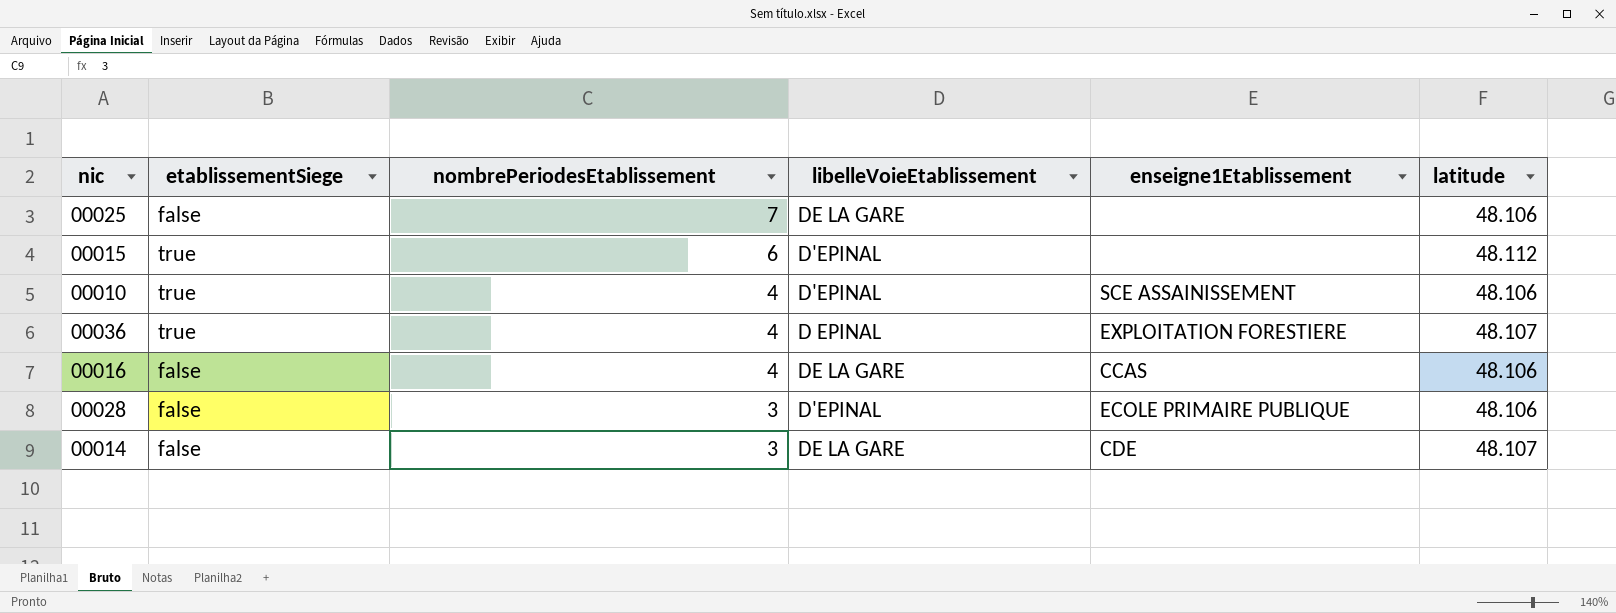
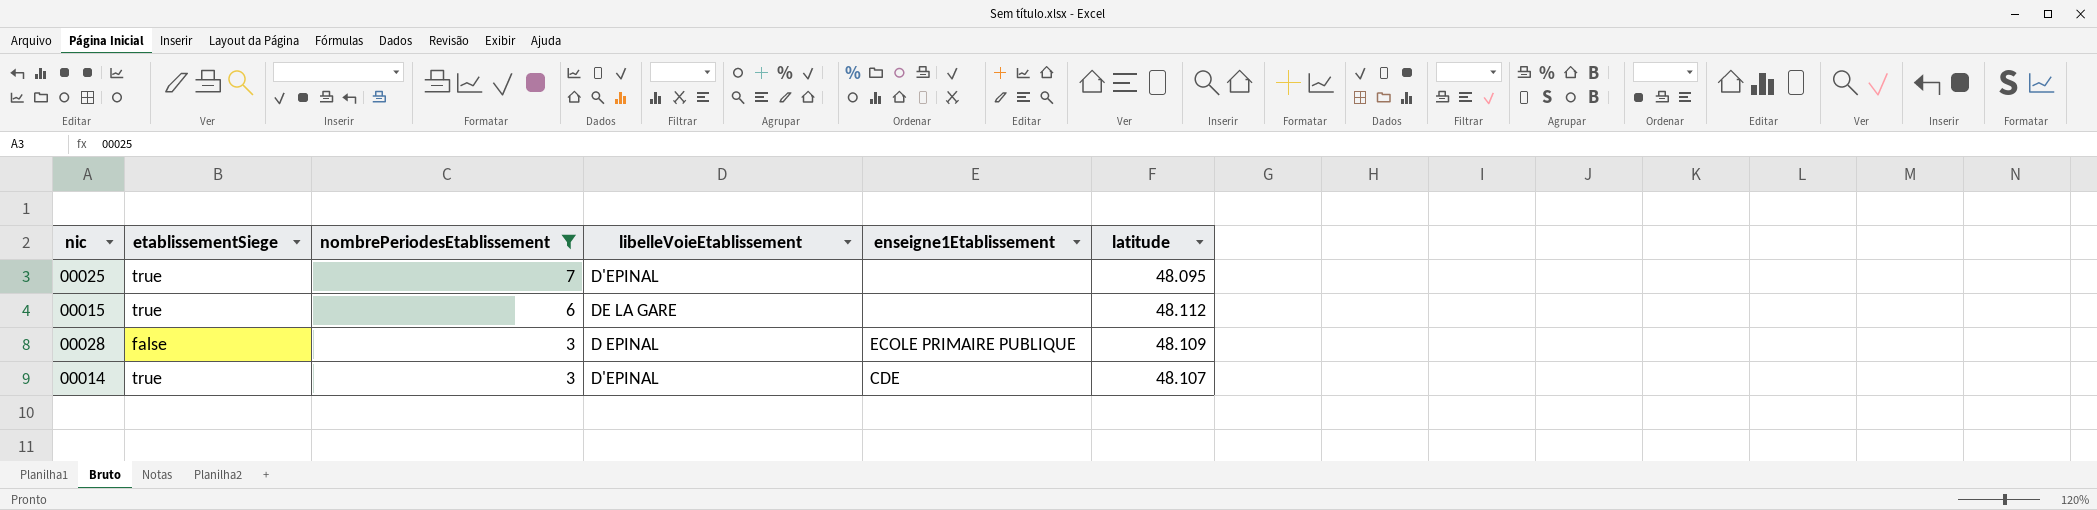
filter: none -> nombrePeriodesEtablissement != 4
00025 | etablissementSiege: false -> true
00025 | libelleVoieEtablissement: DE LA GARE -> D'EPINAL
00025 | latitude: 48.106 -> 48.095
00015 | libelleVoieEtablissement: D'EPINAL -> DE LA GARE
00028 | libelleVoieEtablissement: D'EPINAL -> D EPINAL
00028 | latitude: 48.106 -> 48.109
00014 | etablissementSiege: false -> true
00014 | libelleVoieEtablissement: DE LA GARE -> D'EPINAL

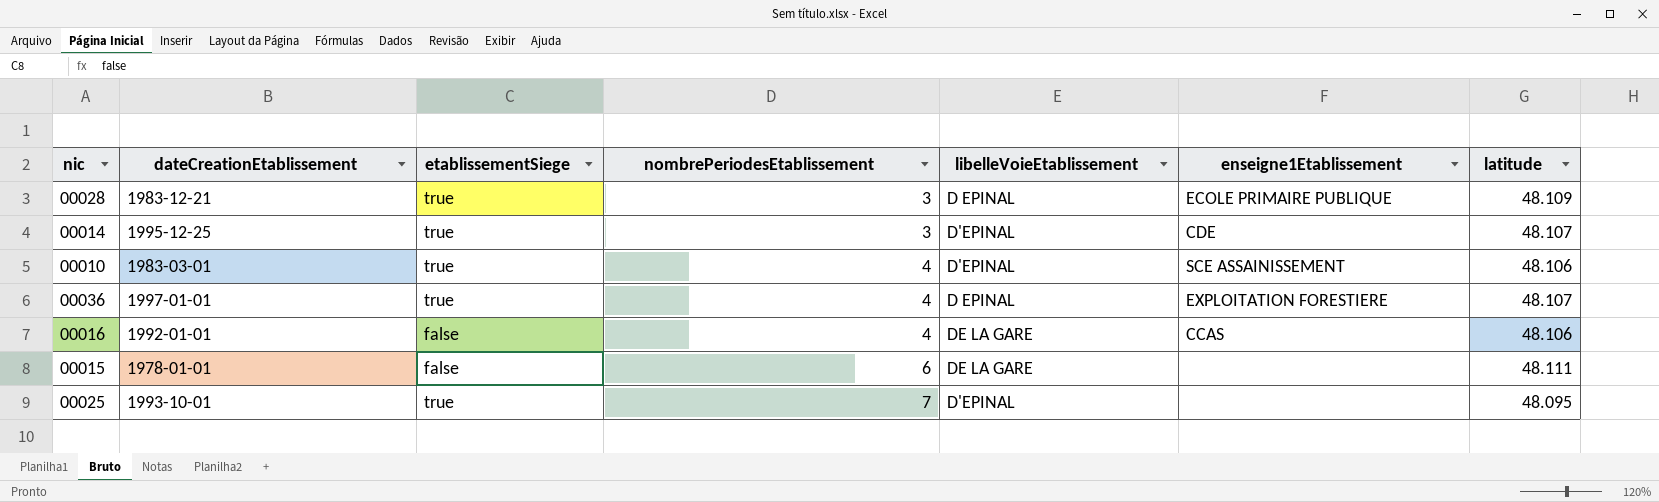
filter: nombrePeriodesEtablissement != 4 -> none
row order: nombrePeriodesEtablissement descending -> nombrePeriodesEtablissement ascending
column dateCreationEtablissement | position: none -> 2
00028 | etablissementSiege: false -> true
00015 | etablissementSiege: true -> false
00015 | latitude: 48.112 -> 48.111

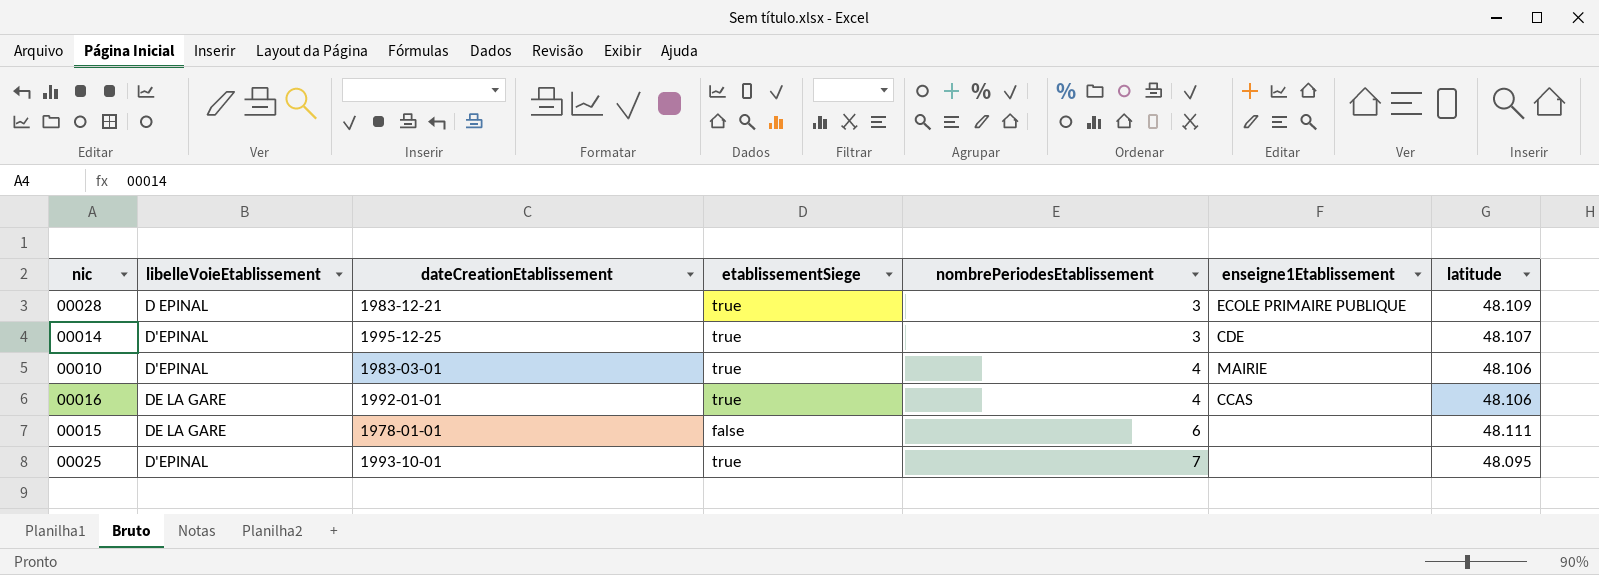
column libelleVoieEtablissement | position: 5 -> 2
row 00036: 1997-01-01 | true | 4 | D EPINAL | EXPLOITATION FORESTIERE | 48.107 -> none
00010 | enseigne1Etablissement: SCE ASSAINISSEMENT -> MAIRIE
00016 | etablissementSiege: false -> true

